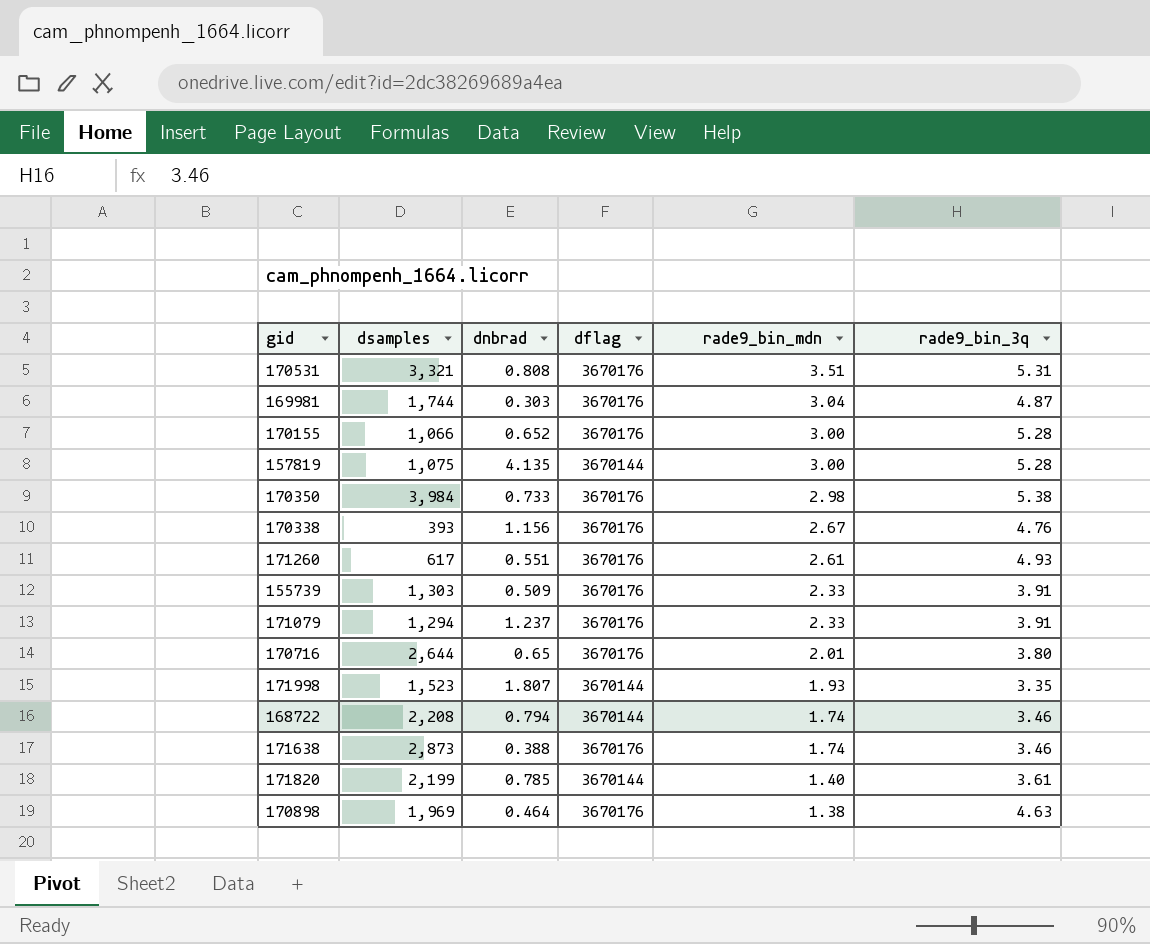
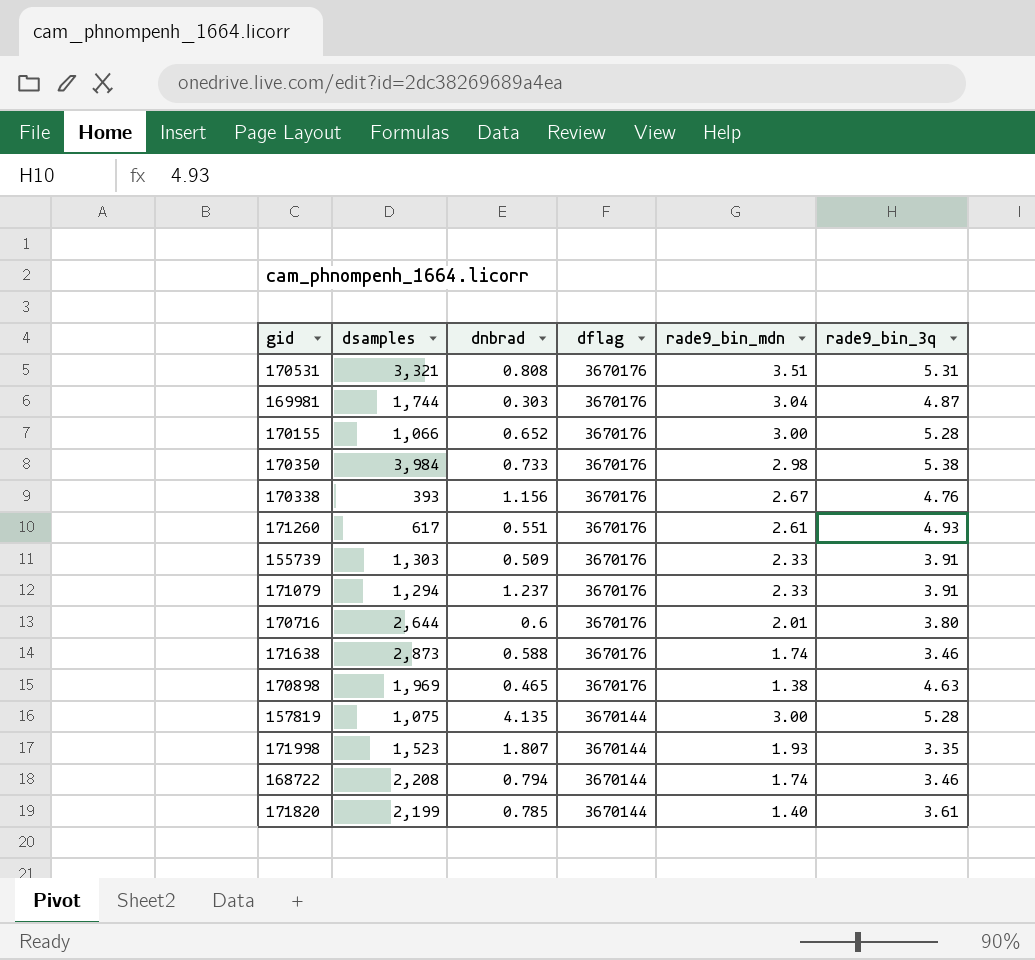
row order: rade9_bin_mdn descending -> dflag descending
170716 | dnbrad: 0.65 -> 0.6
171638 | dnbrad: 0.388 -> 0.588
170898 | dnbrad: 0.464 -> 0.465

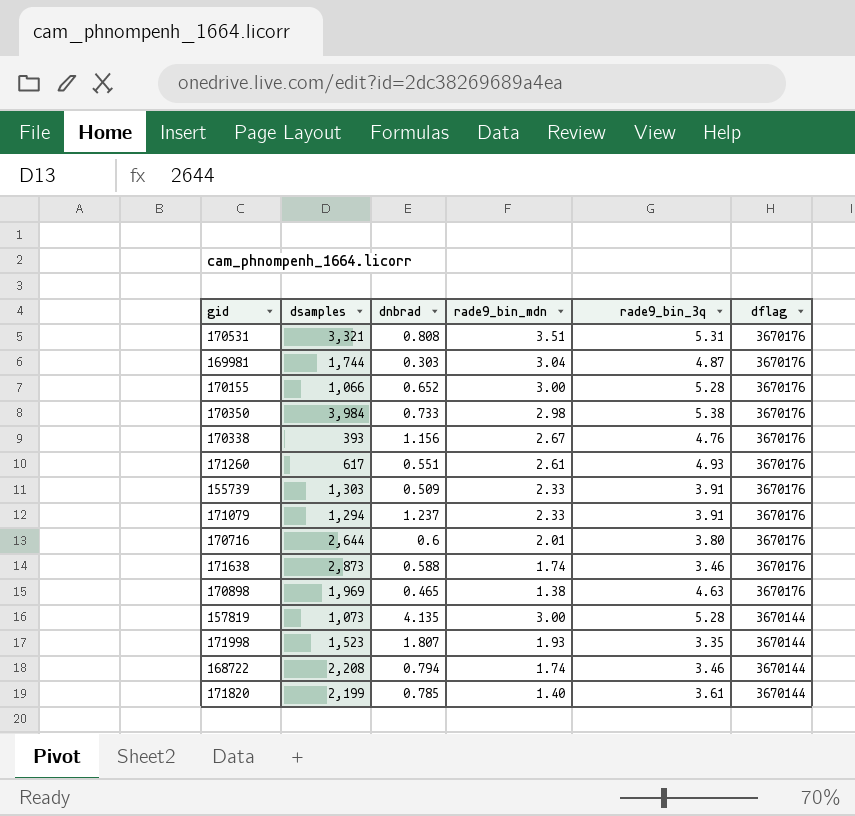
column dflag | position: 4 -> 6
157819 | dsamples: 1,075 -> 1,073

